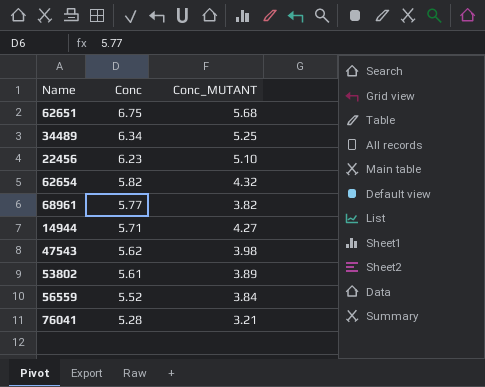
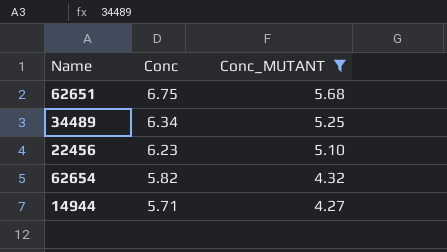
filter: none -> Conc_MUTANT >= 4.27

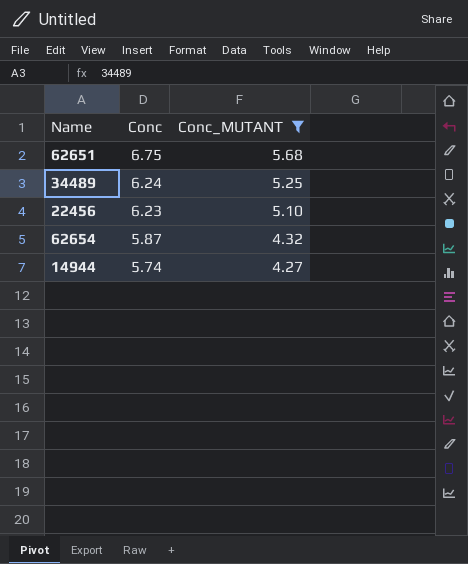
34489 | Conc: 6.34 -> 6.24
62654 | Conc: 5.82 -> 5.87
14944 | Conc: 5.71 -> 5.74

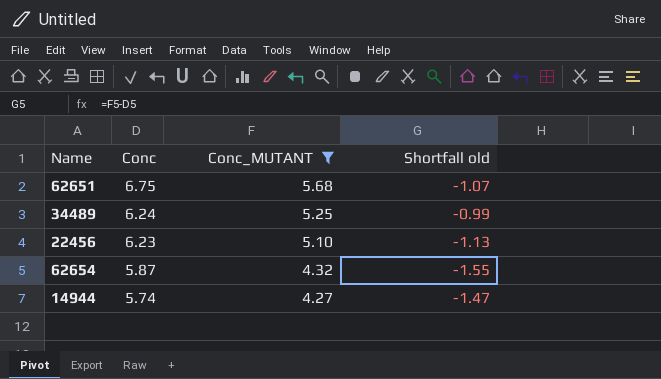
column Shortfall old | formula: none -> [Conc_MUTANT] - [Conc]

